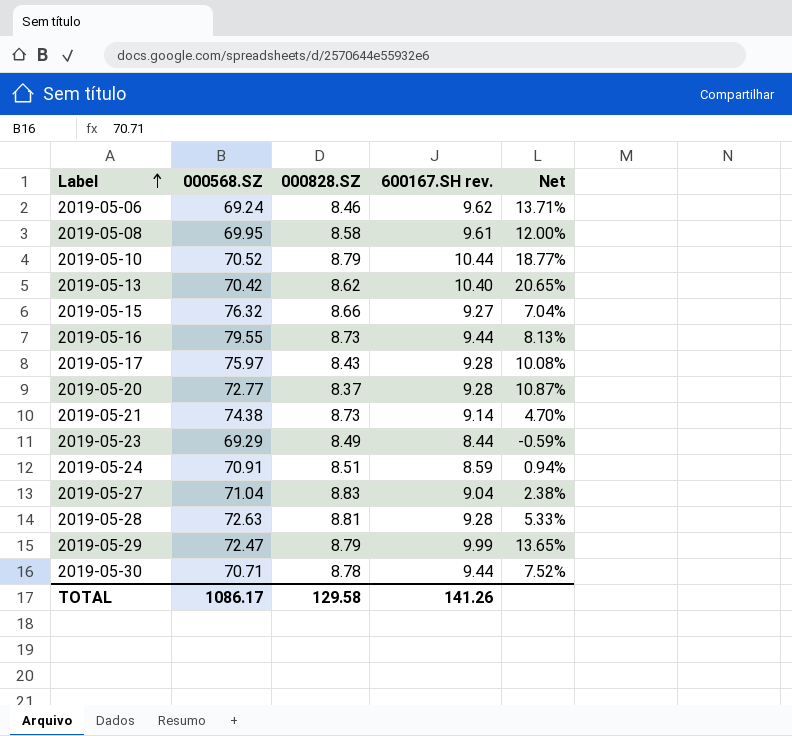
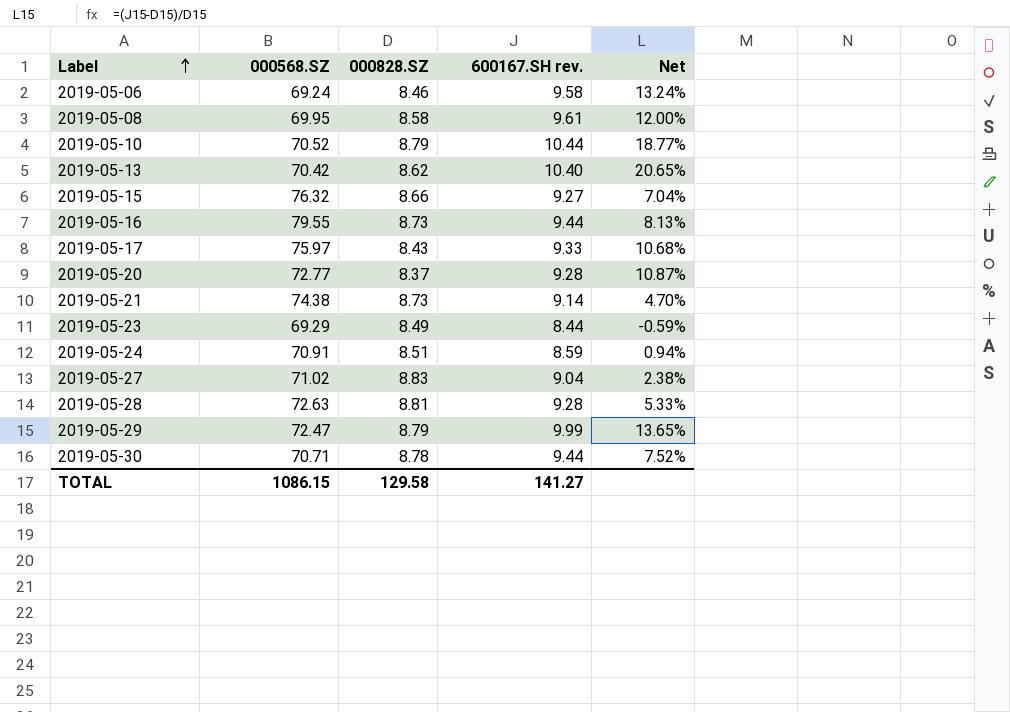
2019-05-06 | 600167.SH rev.: 9.62 -> 9.58
2019-05-06 | Net: 13.71% -> 13.24%
2019-05-17 | 600167.SH rev.: 9.28 -> 9.33
2019-05-17 | Net: 10.08% -> 10.68%
2019-05-27 | 000568.SZ: 71.04 -> 71.02
TOTAL | 000568.SZ: 1086.17 -> 1086.15
TOTAL | 600167.SH rev.: 141.26 -> 141.27

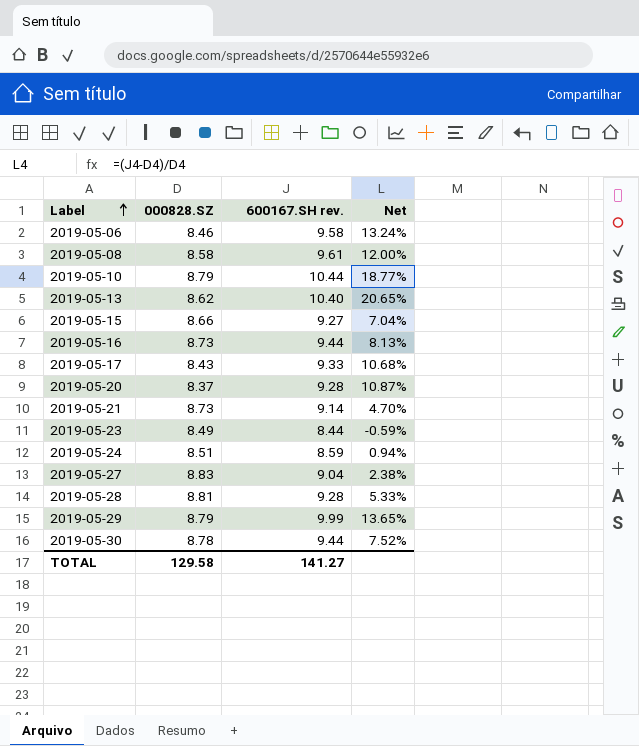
column 000568.SZ | position: 2 -> none

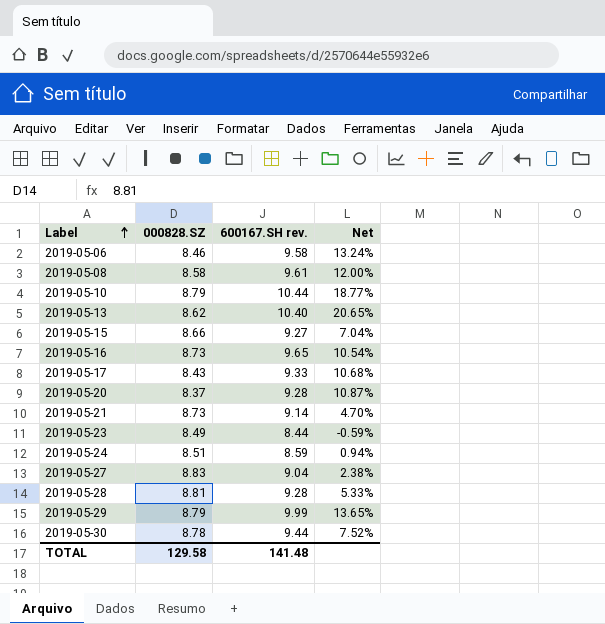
2019-05-16 | 600167.SH rev.: 9.44 -> 9.65
2019-05-16 | Net: 8.13% -> 10.54%
TOTAL | 600167.SH rev.: 141.27 -> 141.48

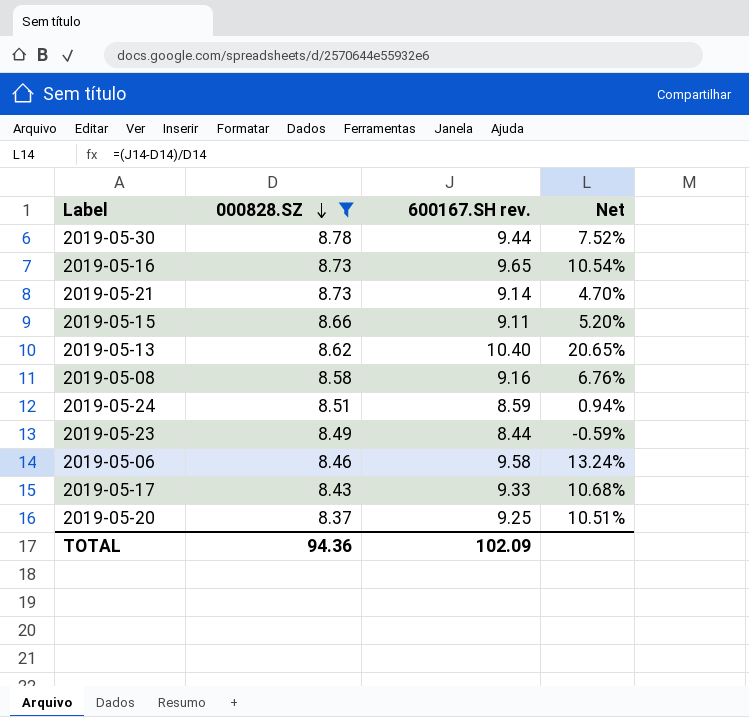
filter: none -> 000828.SZ <= 8.78
row order: Label ascending -> 000828.SZ descending
2019-05-15 | 600167.SH rev.: 9.27 -> 9.11
2019-05-15 | Net: 7.04% -> 5.20%
2019-05-08 | 600167.SH rev.: 9.61 -> 9.16
2019-05-08 | Net: 12.00% -> 6.76%
2019-05-20 | 600167.SH rev.: 9.28 -> 9.25
2019-05-20 | Net: 10.87% -> 10.51%
TOTAL | 000828.SZ: 129.58 -> 94.36
TOTAL | 600167.SH rev.: 141.48 -> 102.09

